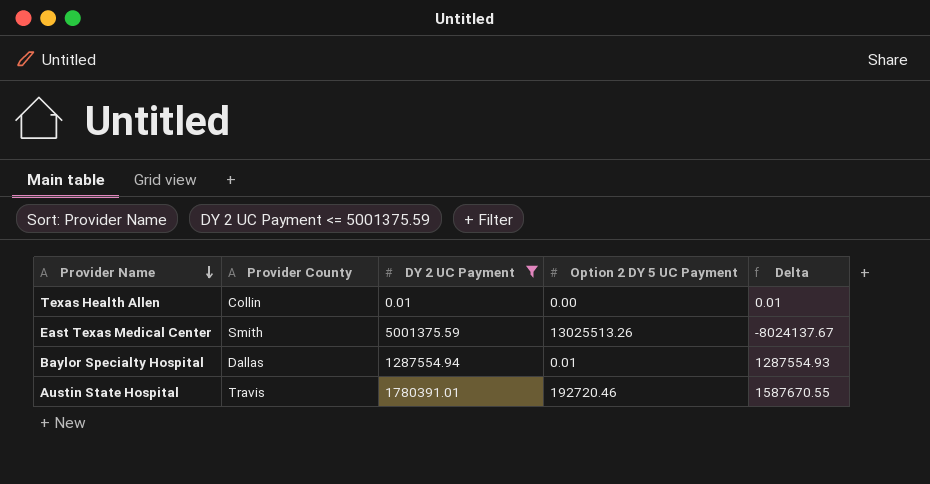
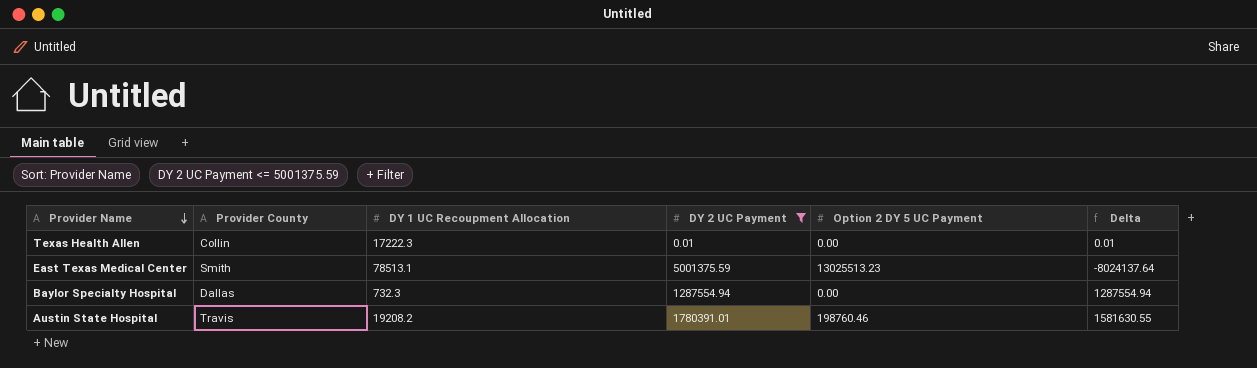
column DY 1 UC Recoupment Allocation | position: none -> 3
East Texas Medical Center | Option 2 DY 5 UC Payment: 13025513.26 -> 13025513.23
East Texas Medical Center | Delta: -8024137.67 -> -8024137.64
Baylor Specialty Hospital | Option 2 DY 5 UC Payment: 0.01 -> 0.00
Baylor Specialty Hospital | Delta: 1287554.93 -> 1287554.94
Austin State Hospital | Option 2 DY 5 UC Payment: 192720.46 -> 198760.46
Austin State Hospital | Delta: 1587670.55 -> 1581630.55

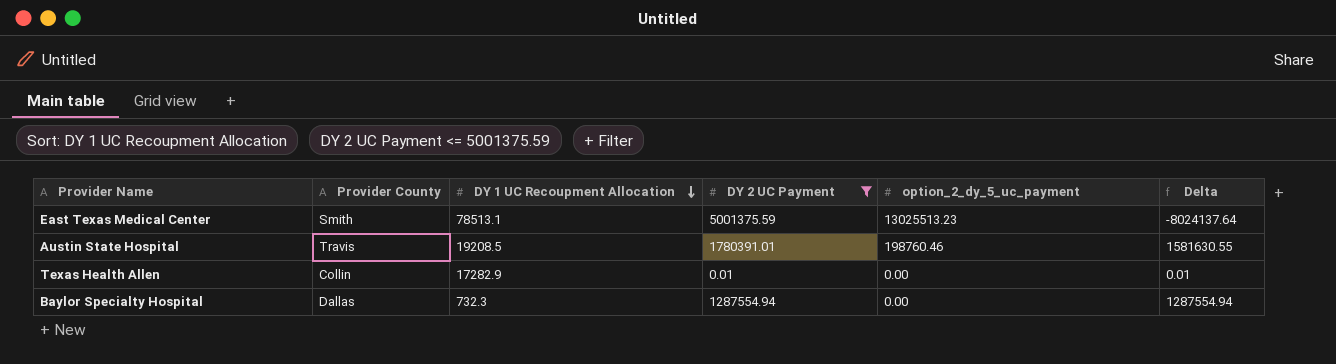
row order: Provider Name descending -> DY 1 UC Recoupment Allocation descending
column name: Option 2 DY 5 UC Payment -> option_2_dy_5_uc_payment
Austin State Hospital | DY 1 UC Recoupment Allocation: 19208.2 -> 19208.5
Texas Health Allen | DY 1 UC Recoupment Allocation: 17222.3 -> 17282.9

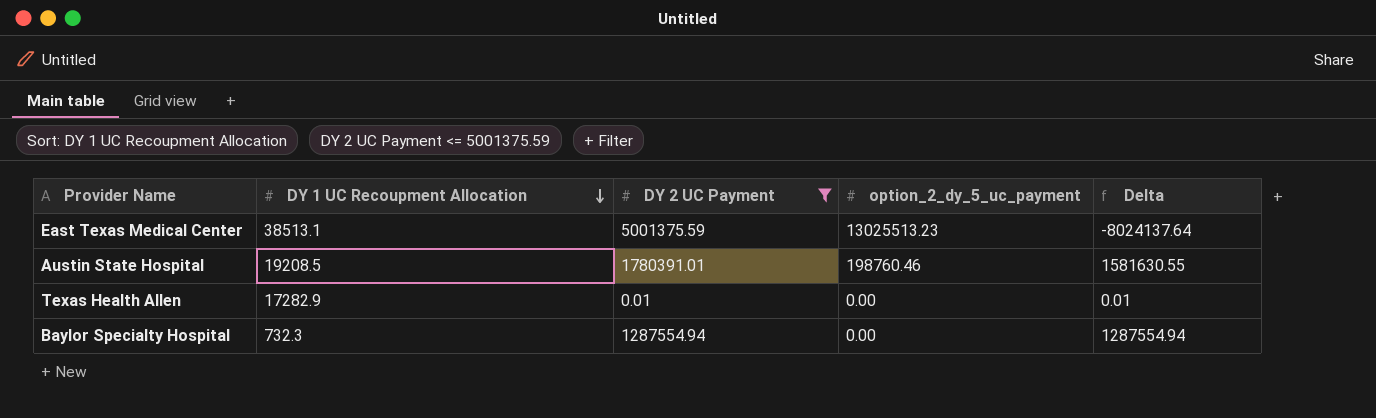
column Provider County | position: 2 -> none
East Texas Medical Center | DY 1 UC Recoupment Allocation: 78513.1 -> 38513.1

